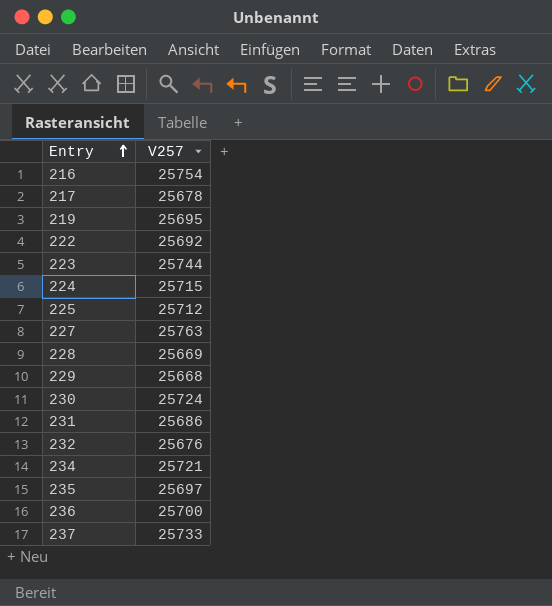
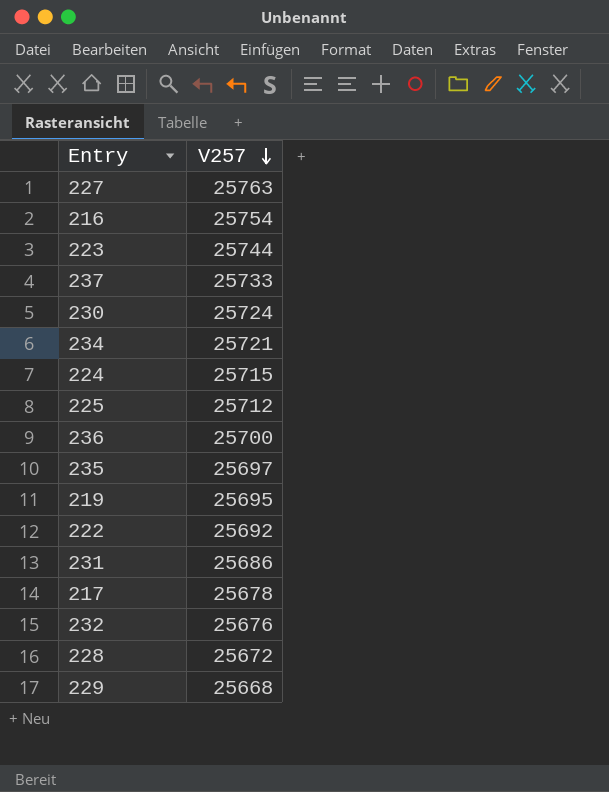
row order: Entry ascending -> V257 descending
228 | V257: 25669 -> 25672

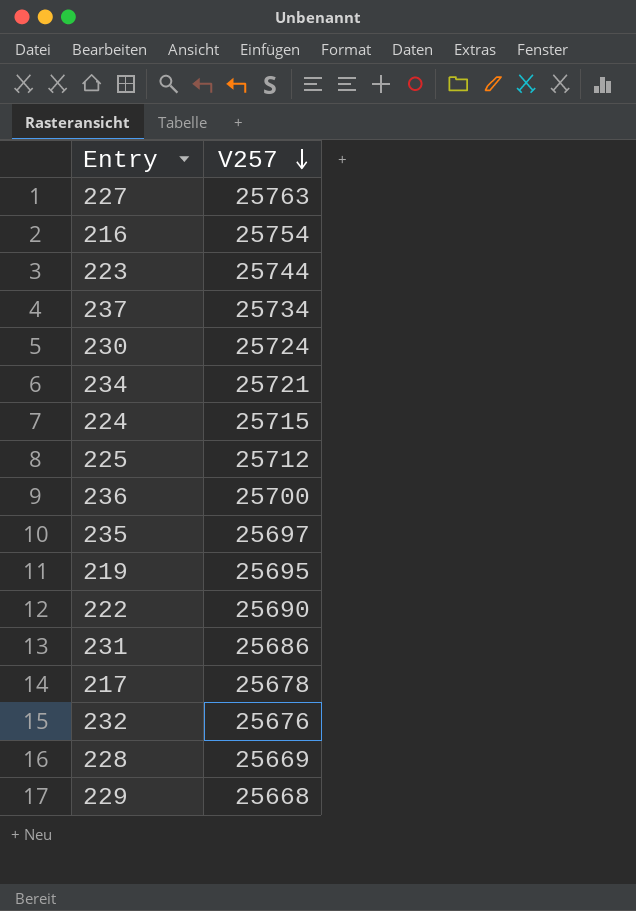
237 | V257: 25733 -> 25734
222 | V257: 25692 -> 25690
228 | V257: 25672 -> 25669

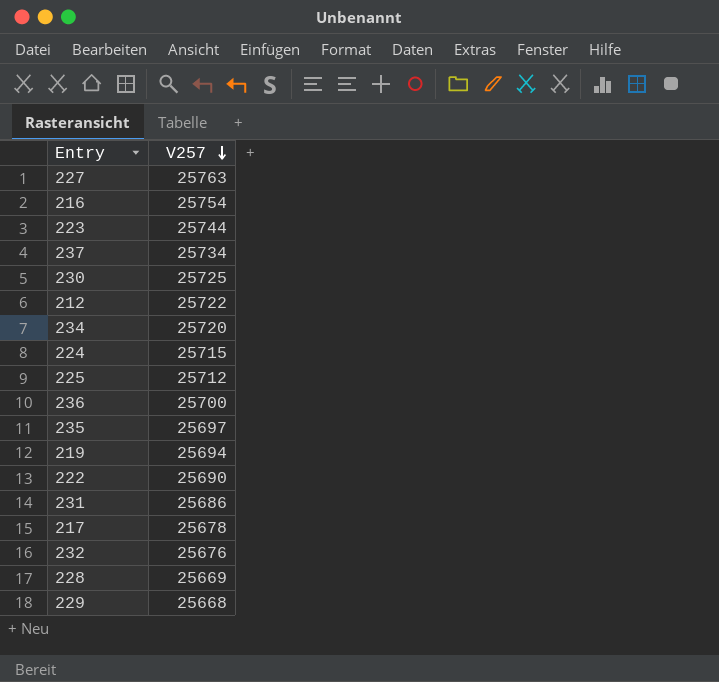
230 | V257: 25724 -> 25725
row 212: none -> 25722
234 | V257: 25721 -> 25720
219 | V257: 25695 -> 25694

